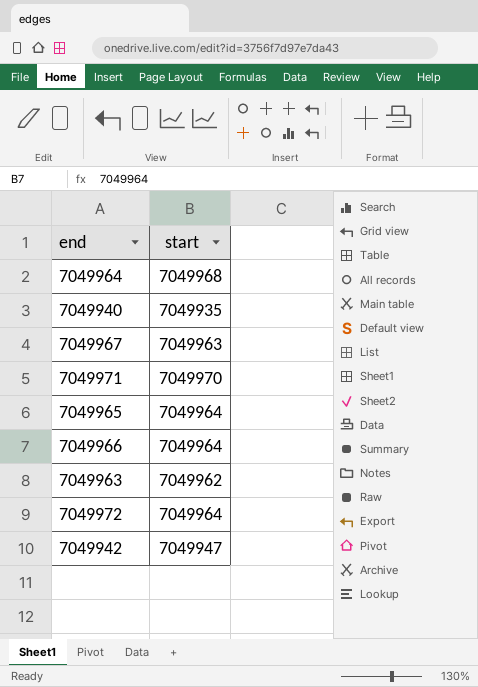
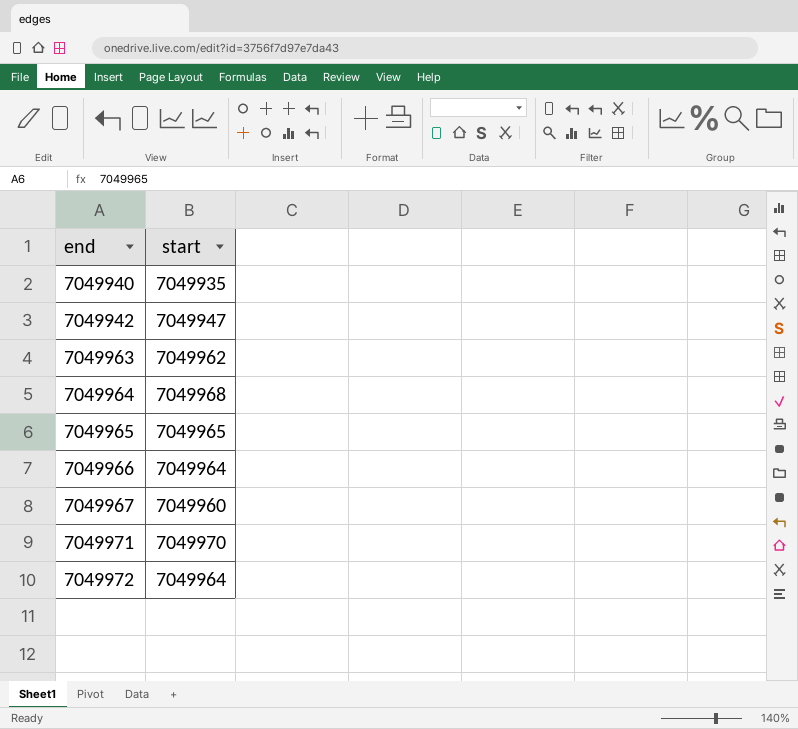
row order: none -> end ascending
7049965 | start: 7049964 -> 7049965
7049967 | start: 7049963 -> 7049960

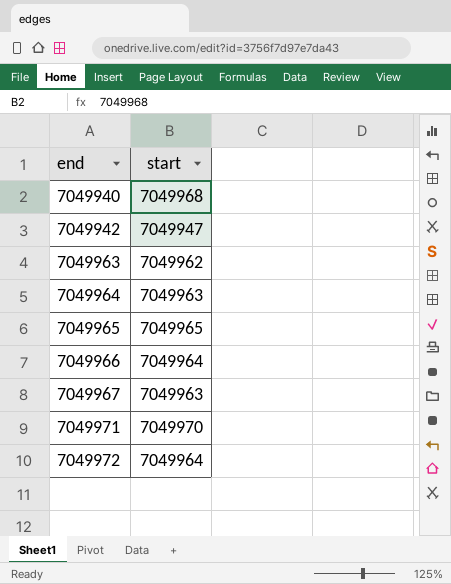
7049940 | start: 7049935 -> 7049968
7049964 | start: 7049968 -> 7049963
7049967 | start: 7049960 -> 7049963

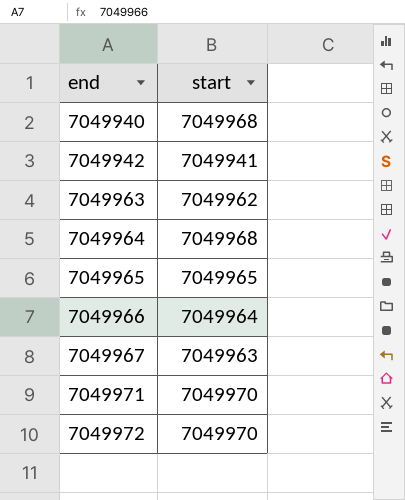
7049942 | start: 7049947 -> 7049941
7049964 | start: 7049963 -> 7049968
7049972 | start: 7049964 -> 7049970

